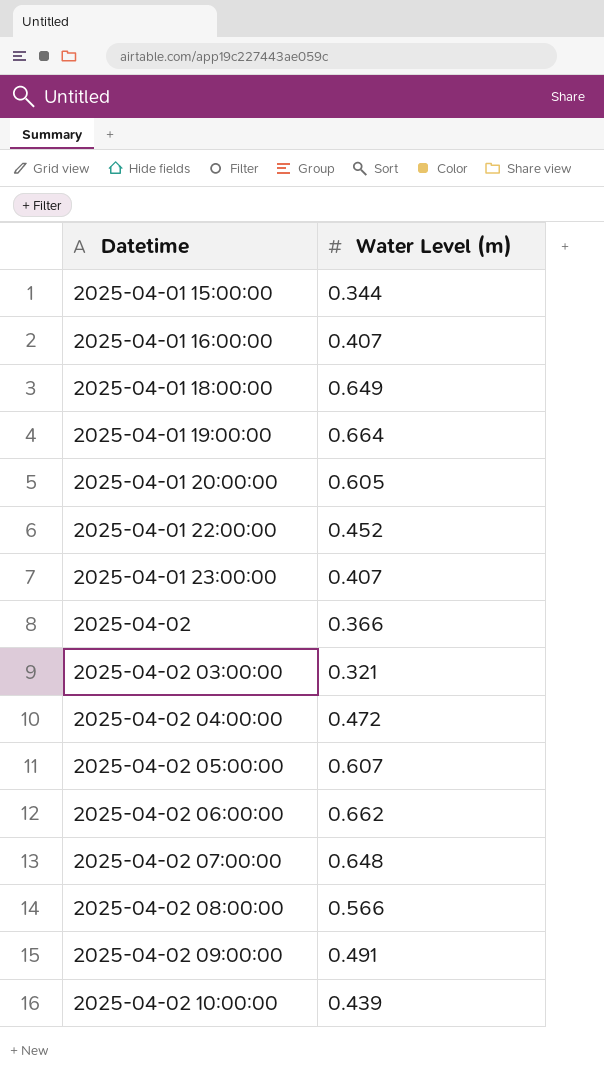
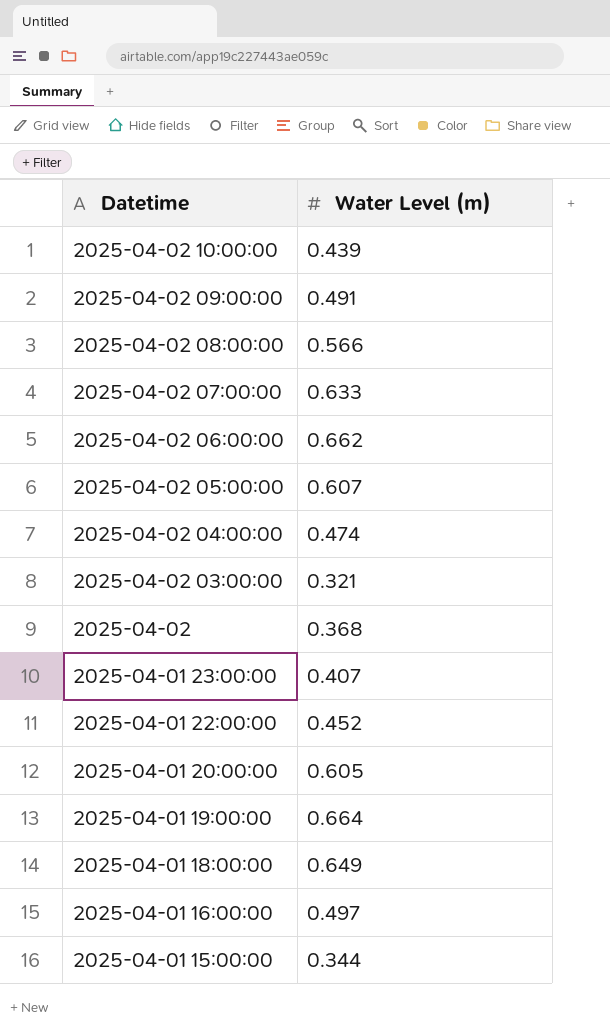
row order: Datetime ascending -> Datetime descending
2025-04-02 07:00:00 | Water Level (m): 0.648 -> 0.633
2025-04-02 04:00:00 | Water Level (m): 0.472 -> 0.474
2025-04-02 | Water Level (m): 0.366 -> 0.368
2025-04-01 16:00:00 | Water Level (m): 0.407 -> 0.497

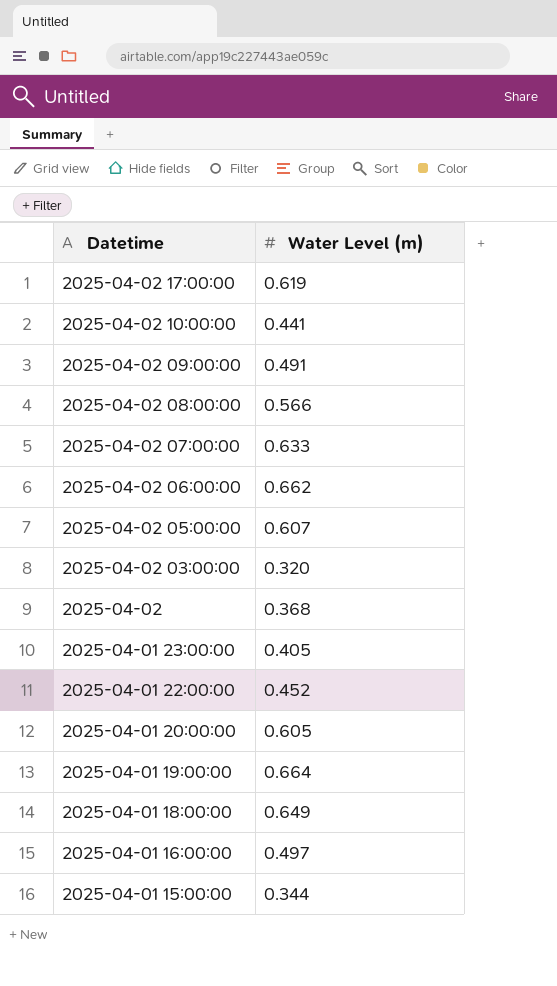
row 2025-04-02 04:00:00: 0.474 -> none
row 2025-04-02 17:00:00: none -> 0.619
2025-04-02 10:00:00 | Water Level (m): 0.439 -> 0.441
2025-04-02 03:00:00 | Water Level (m): 0.321 -> 0.320
2025-04-01 23:00:00 | Water Level (m): 0.407 -> 0.405

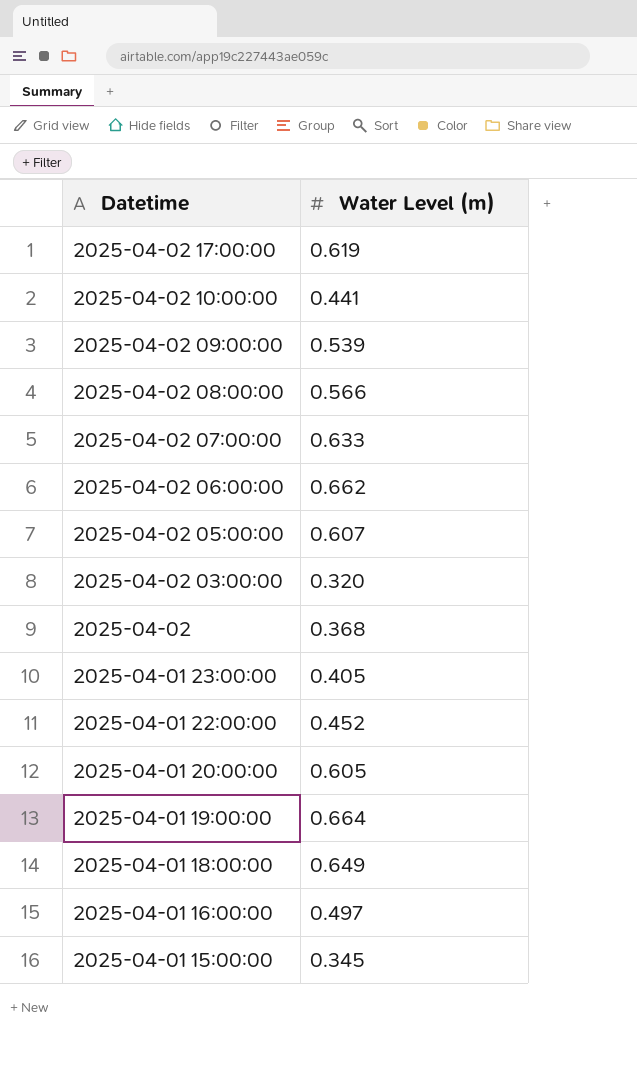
2025-04-02 09:00:00 | Water Level (m): 0.491 -> 0.539
2025-04-01 15:00:00 | Water Level (m): 0.344 -> 0.345

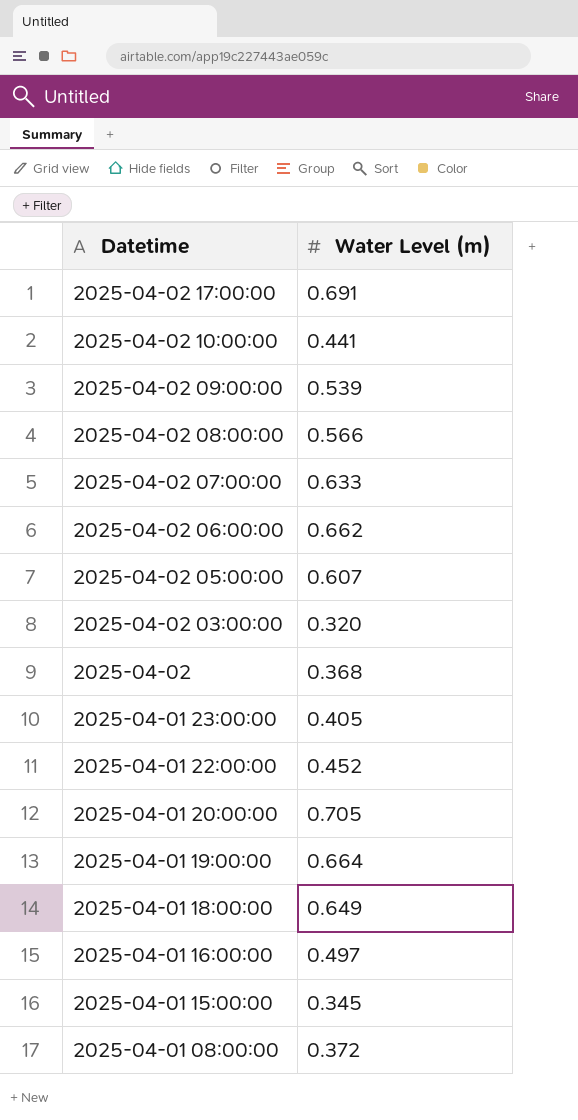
2025-04-02 17:00:00 | Water Level (m): 0.619 -> 0.691
2025-04-01 20:00:00 | Water Level (m): 0.605 -> 0.705
row 2025-04-01 08:00:00: none -> 0.372

